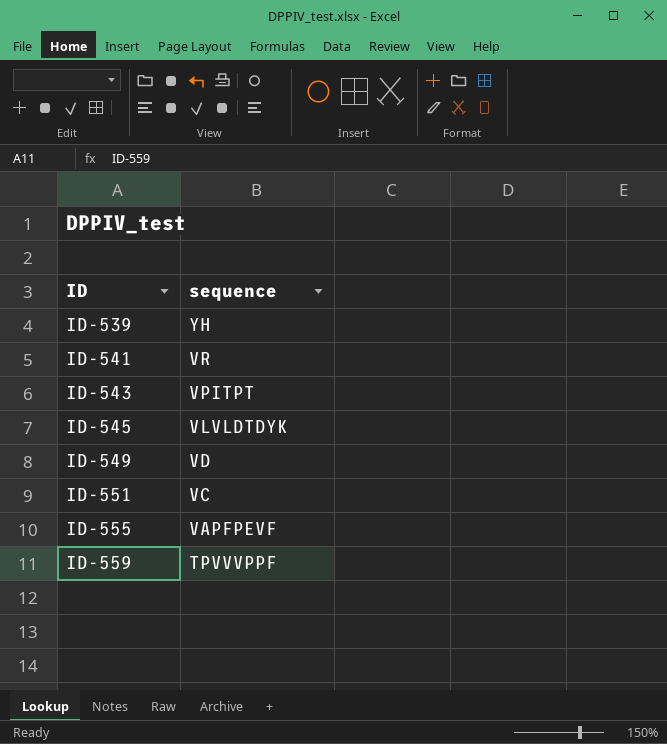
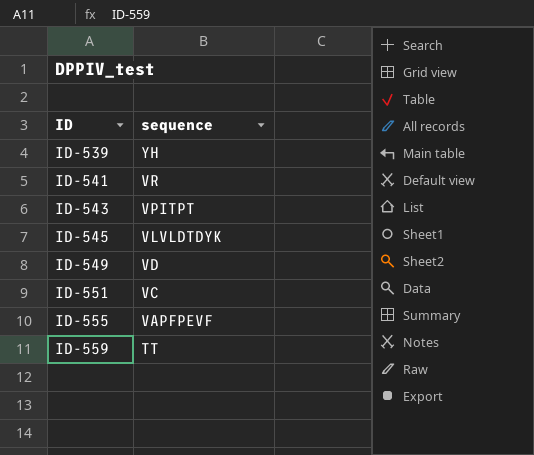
ID-559 | sequence: TPVVVPPF -> TT

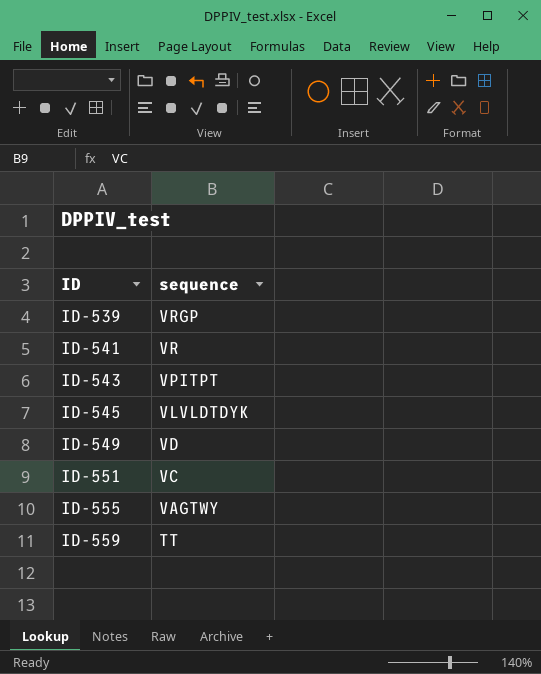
ID-539 | sequence: YH -> VRGP
ID-555 | sequence: VAPFPEVF -> VAGTWY

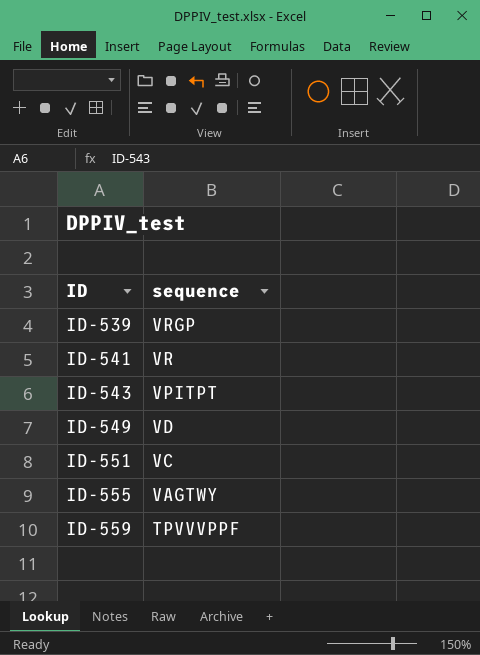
row ID-545: VLVLDTDYK -> none
ID-559 | sequence: TT -> TPVVVPPF

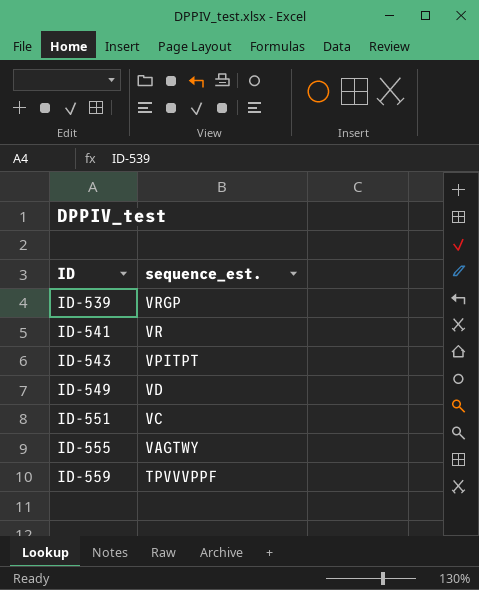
column name: sequence -> sequence_est.

